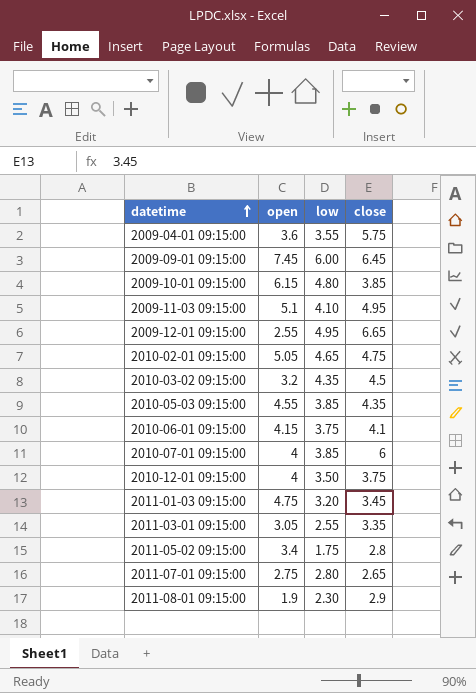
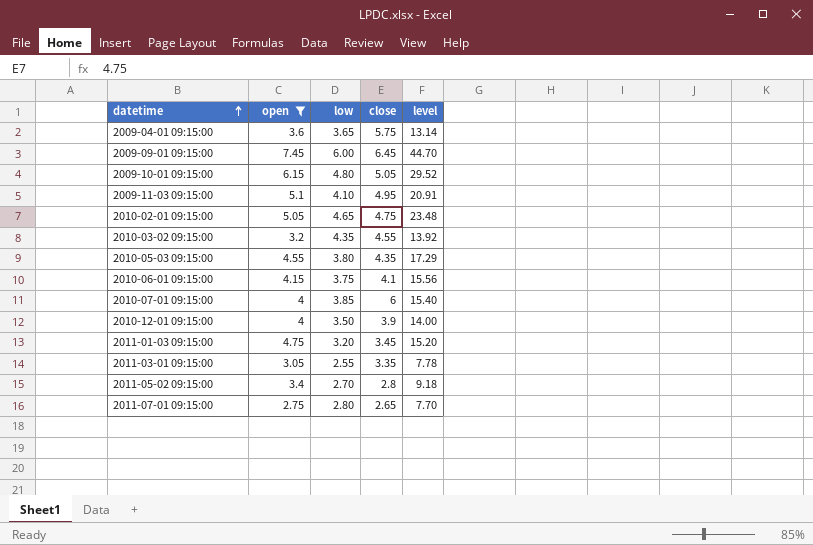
filter: none -> open >= 2.75
column level | formula: none -> [open] * [low]
2009-04-01 09:15:00 | low: 3.55 -> 3.65
2009-10-01 09:15:00 | close: 3.85 -> 5.05
2010-03-02 09:15:00 | close: 4.5 -> 4.55
2010-05-03 09:15:00 | low: 3.85 -> 3.80
2010-12-01 09:15:00 | close: 3.75 -> 3.9
2011-05-02 09:15:00 | low: 1.75 -> 2.70

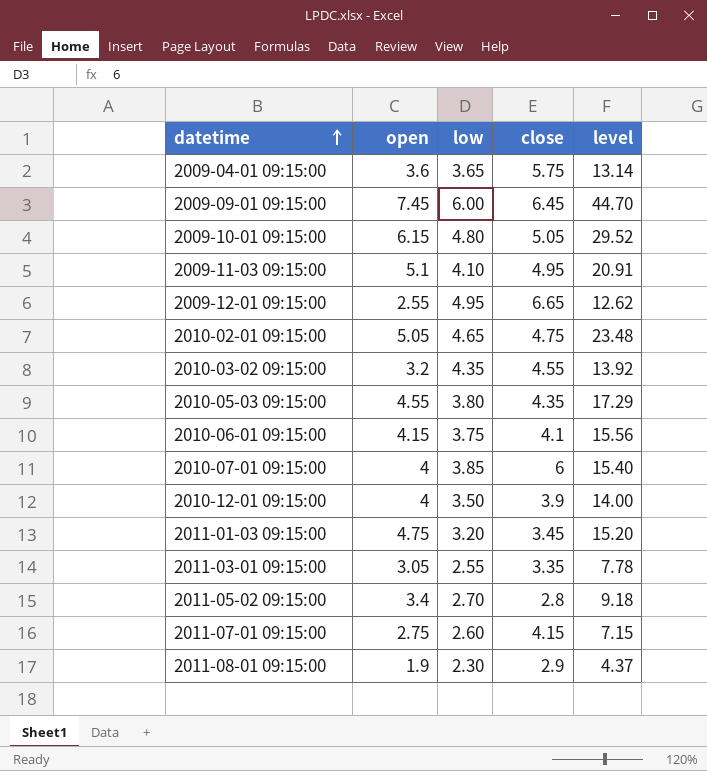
filter: open >= 2.75 -> none
2011-07-01 09:15:00 | low: 2.80 -> 2.60
2011-07-01 09:15:00 | close: 2.65 -> 4.15
2011-07-01 09:15:00 | level: 7.70 -> 7.15

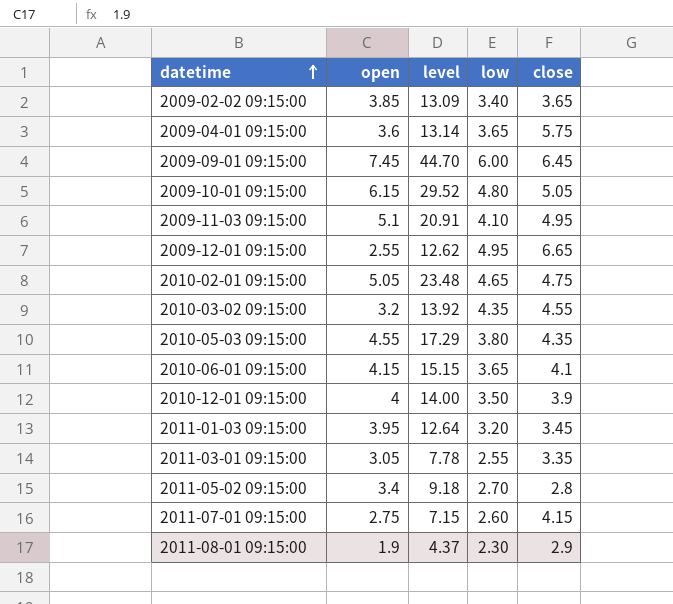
column level | position: 5 -> 3
row 2010-07-01 09:15:00: 4 | 3.85 | 6 | 15.40 -> none
row 2009-02-02 09:15:00: none -> 3.85 | 13.09 | 3.40 | 3.65
2010-06-01 09:15:00 | level: 15.56 -> 15.15
2010-06-01 09:15:00 | low: 3.75 -> 3.65
2011-01-03 09:15:00 | open: 4.75 -> 3.95
2011-01-03 09:15:00 | level: 15.20 -> 12.64

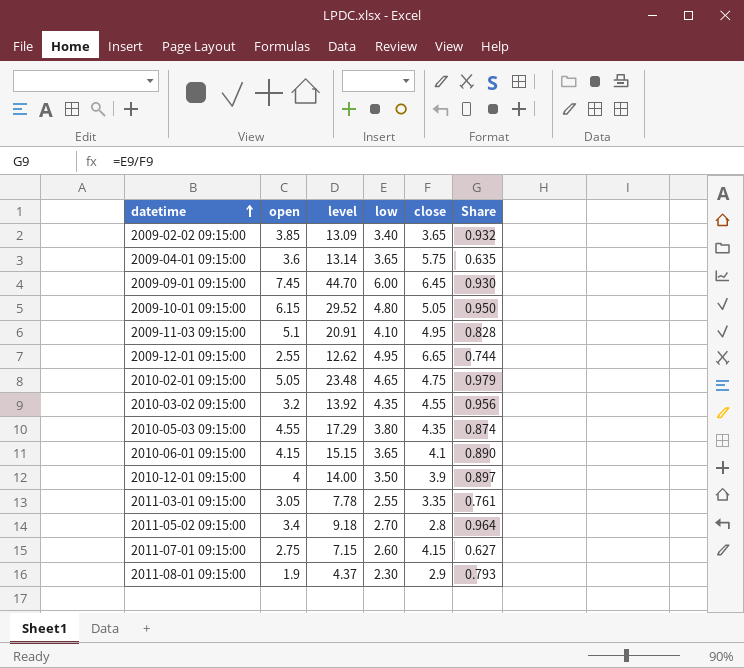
column Share | formula: none -> [low] / [close]
row 2011-01-03 09:15:00: 3.95 | 12.64 | 3.20 | 3.45 -> none

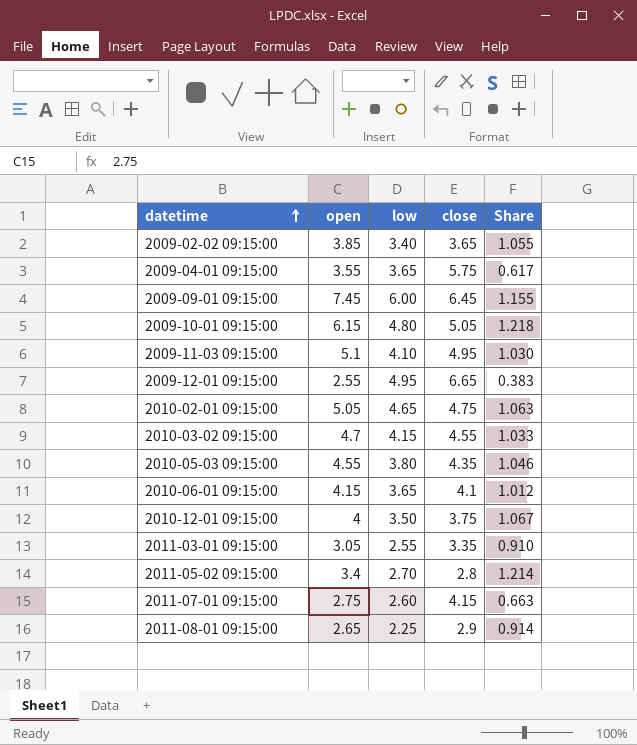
column level | formula: [open] * [low] -> none
column Share | formula: [low] / [close] -> [open] / [close]
2009-04-01 09:15:00 | open: 3.6 -> 3.55
2010-03-02 09:15:00 | open: 3.2 -> 4.7
2010-03-02 09:15:00 | low: 4.35 -> 4.15
2010-12-01 09:15:00 | close: 3.9 -> 3.75
2011-08-01 09:15:00 | open: 1.9 -> 2.65
2011-08-01 09:15:00 | low: 2.30 -> 2.25

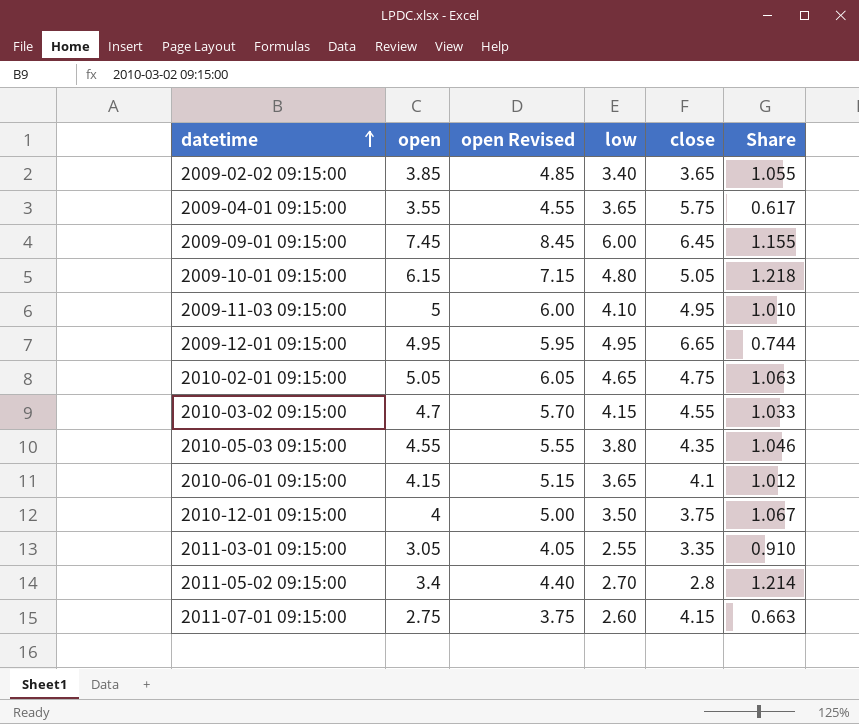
column open Revised | formula: none -> [open] + 1
row 2011-08-01 09:15:00: 2.65 | 2.25 | 2.9 | 0.914 -> none
2009-11-03 09:15:00 | open: 5.1 -> 5
2009-11-03 09:15:00 | Share: 1.030 -> 1.010
2009-12-01 09:15:00 | open: 2.55 -> 4.95
2009-12-01 09:15:00 | Share: 0.383 -> 0.744

